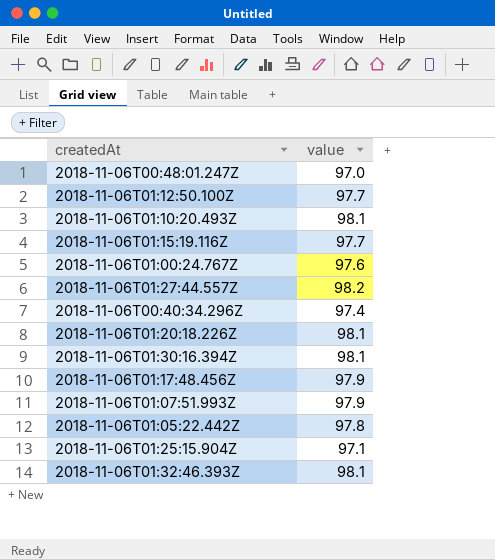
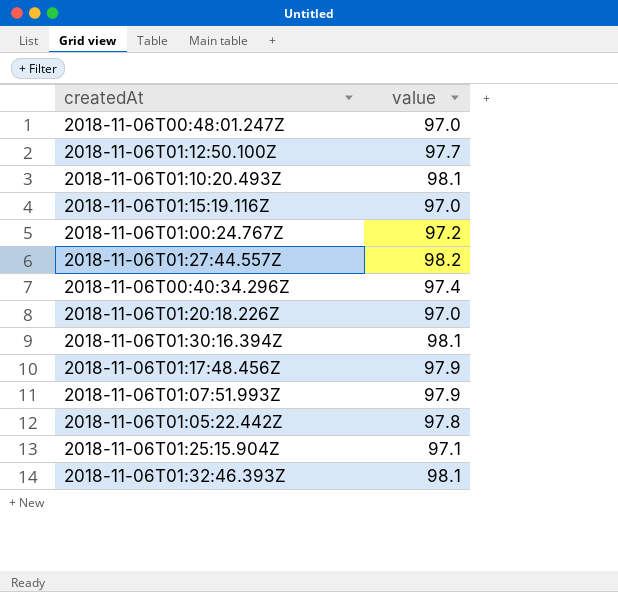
2018-11-06T01:15:19.116Z | value: 97.7 -> 97.0
2018-11-06T01:00:24.767Z | value: 97.6 -> 97.2
2018-11-06T01:20:18.226Z | value: 98.1 -> 97.0

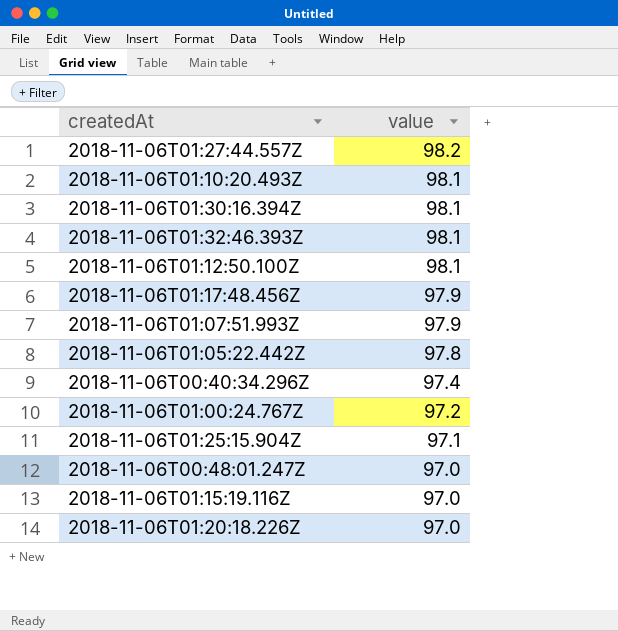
row order: none -> value descending
2018-11-06T01:12:50.100Z | value: 97.7 -> 98.1

